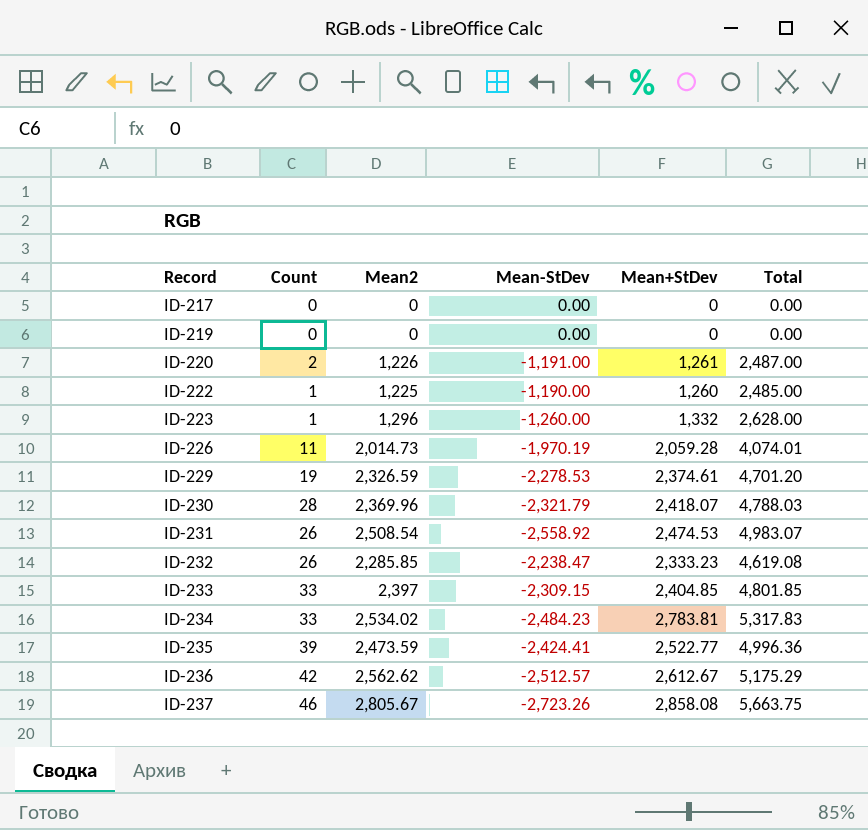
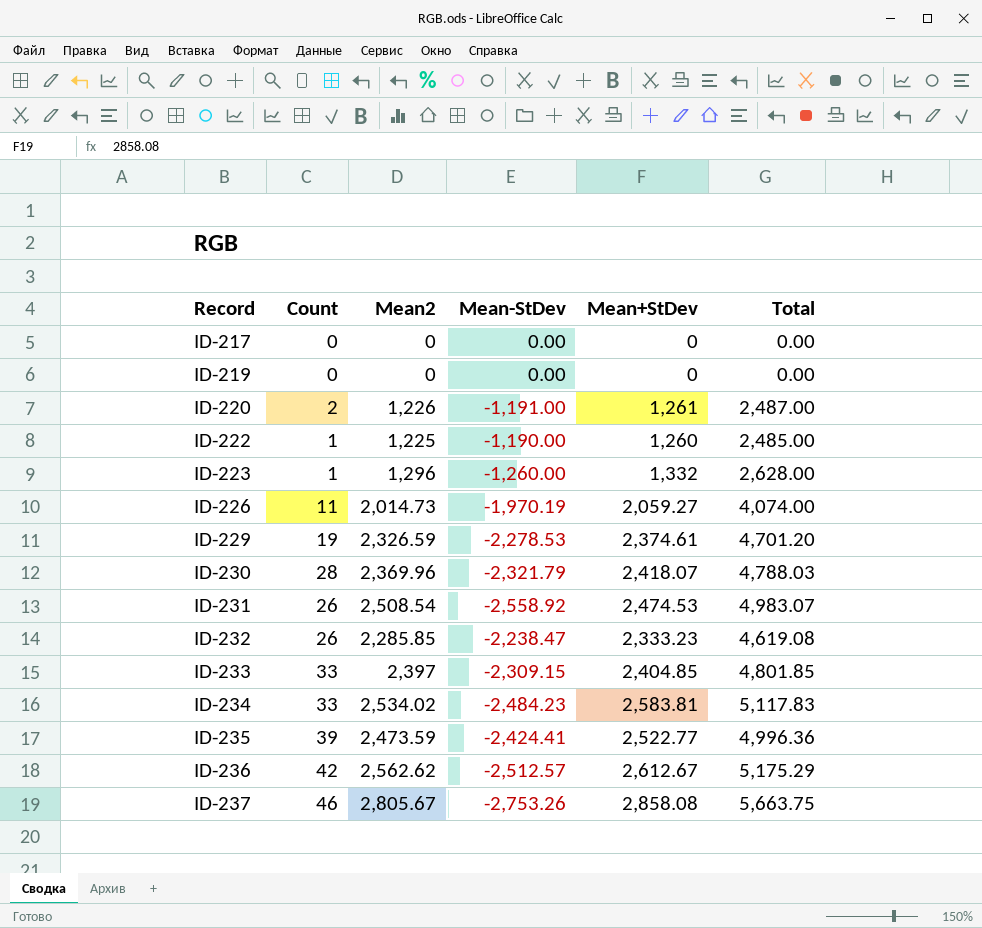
ID-226 | Mean+StDev: 2,059.28 -> 2,059.27
ID-226 | Total: 4,074.01 -> 4,074.00
ID-234 | Mean+StDev: 2,783.81 -> 2,583.81
ID-234 | Total: 5,317.83 -> 5,117.83
ID-237 | Mean-StDev: -2,723.26 -> -2,753.26

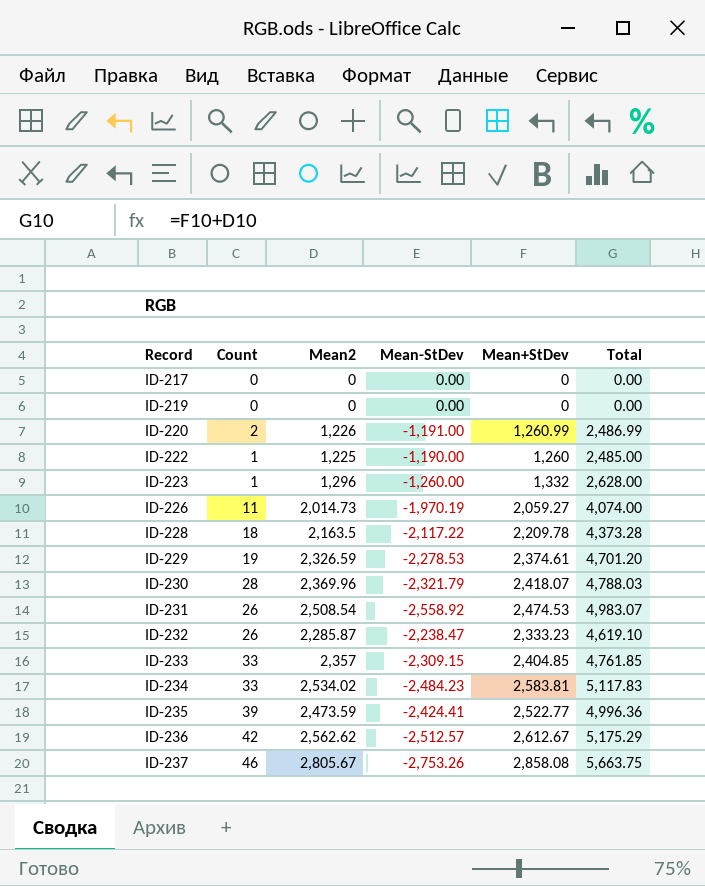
ID-220 | Mean+StDev: 1,261 -> 1,260.99
ID-220 | Total: 2,487.00 -> 2,486.99
row ID-228: none -> 18 | 2,163.5 | -2,117.22 | 2,209.78 | 4,373.28
ID-232 | Mean2: 2,285.85 -> 2,285.87
ID-232 | Total: 4,619.08 -> 4,619.10
ID-233 | Mean2: 2,397 -> 2,357
ID-233 | Total: 4,801.85 -> 4,761.85

